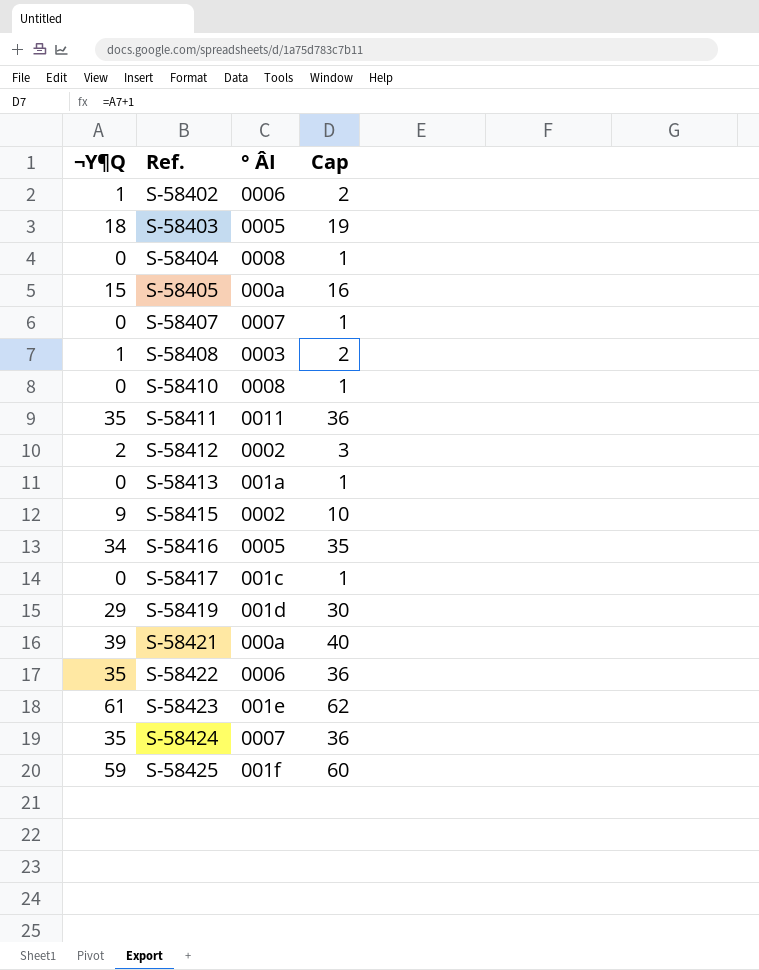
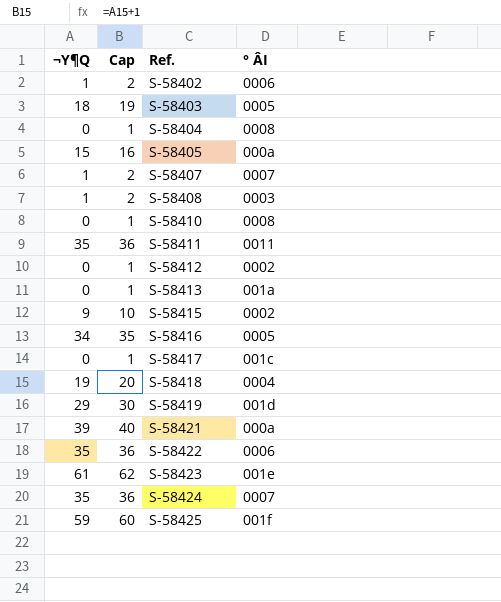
column Cap | position: 4 -> 2
S-58407 | ¬Y¶Q: 0 -> 1
S-58407 | Cap: 1 -> 2
S-58412 | ¬Y¶Q: 2 -> 0
S-58412 | Cap: 3 -> 1
row S-58418: none -> 19 | 20 | 0004

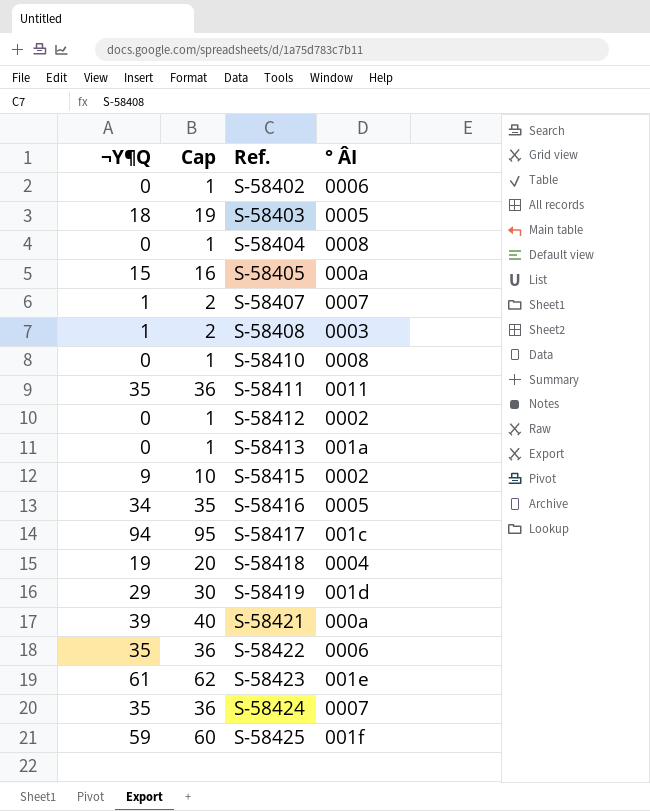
S-58402 | ¬Y¶Q: 1 -> 0
S-58402 | Cap: 2 -> 1
S-58417 | ¬Y¶Q: 0 -> 94
S-58417 | Cap: 1 -> 95

